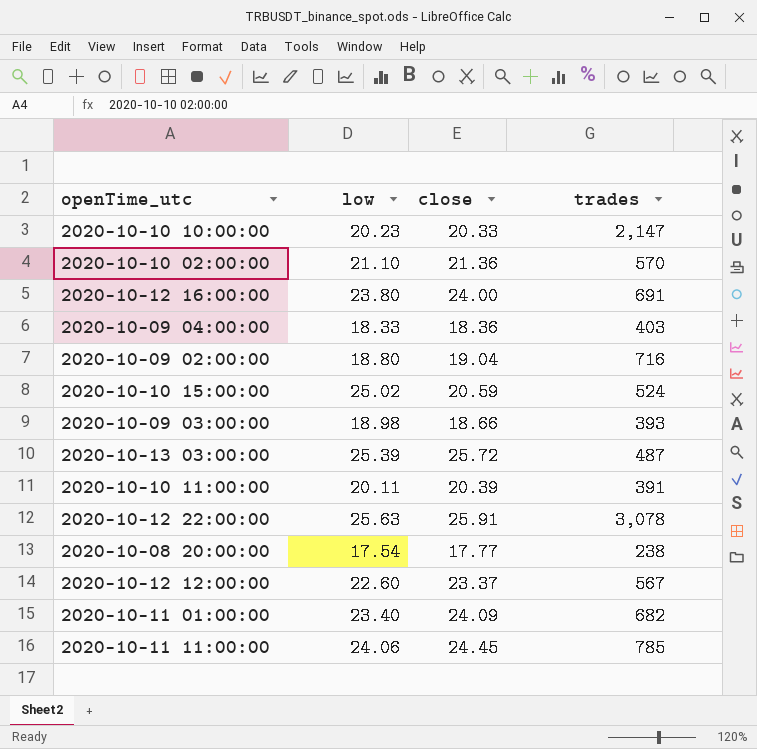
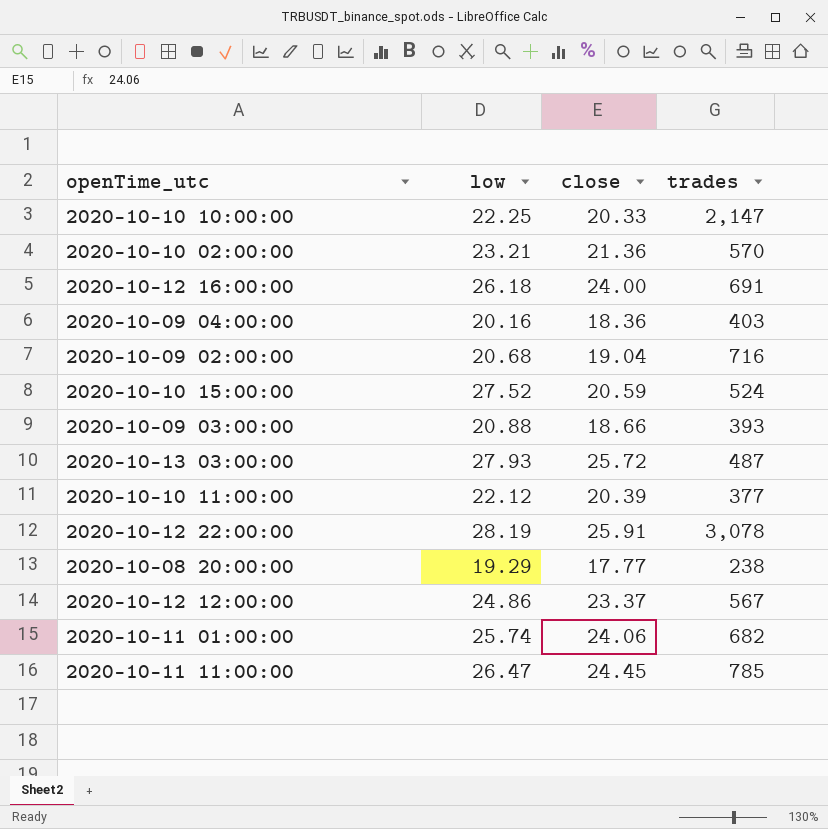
2020-10-10 10:00:00 | low: 20.23 -> 22.25
2020-10-10 02:00:00 | low: 21.10 -> 23.21
2020-10-12 16:00:00 | low: 23.80 -> 26.18
2020-10-09 04:00:00 | low: 18.33 -> 20.16
2020-10-09 02:00:00 | low: 18.80 -> 20.68
2020-10-10 15:00:00 | low: 25.02 -> 27.52
2020-10-09 03:00:00 | low: 18.98 -> 20.88
2020-10-13 03:00:00 | low: 25.39 -> 27.93
2020-10-10 11:00:00 | low: 20.11 -> 22.12
2020-10-10 11:00:00 | trades: 391 -> 377
2020-10-12 22:00:00 | low: 25.63 -> 28.19
2020-10-08 20:00:00 | low: 17.54 -> 19.29
2020-10-12 12:00:00 | low: 22.60 -> 24.86
2020-10-11 01:00:00 | low: 23.40 -> 25.74
2020-10-11 01:00:00 | close: 24.09 -> 24.06
2020-10-11 11:00:00 | low: 24.06 -> 26.47

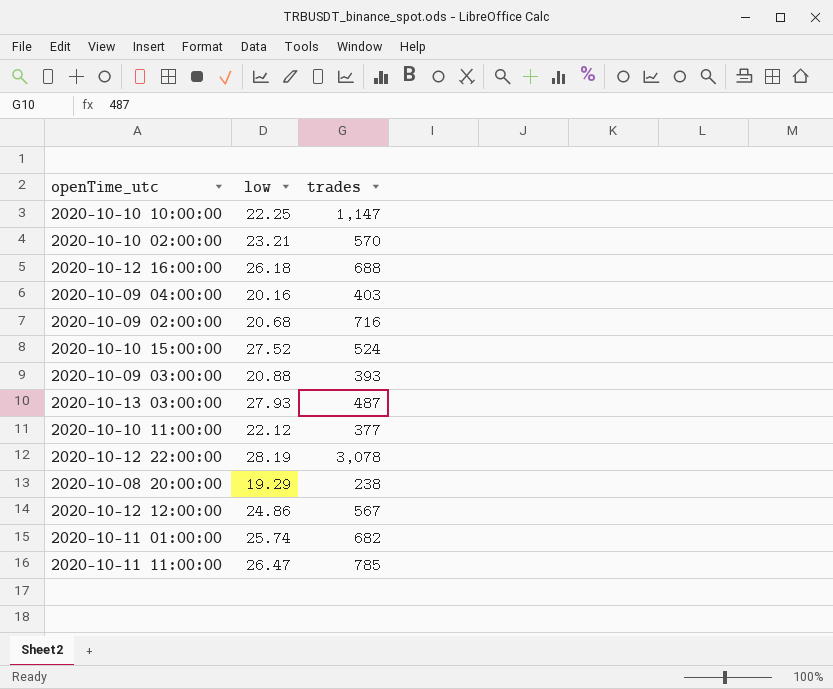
column close | position: 3 -> none
2020-10-10 10:00:00 | trades: 2,147 -> 1,147
2020-10-12 16:00:00 | trades: 691 -> 688

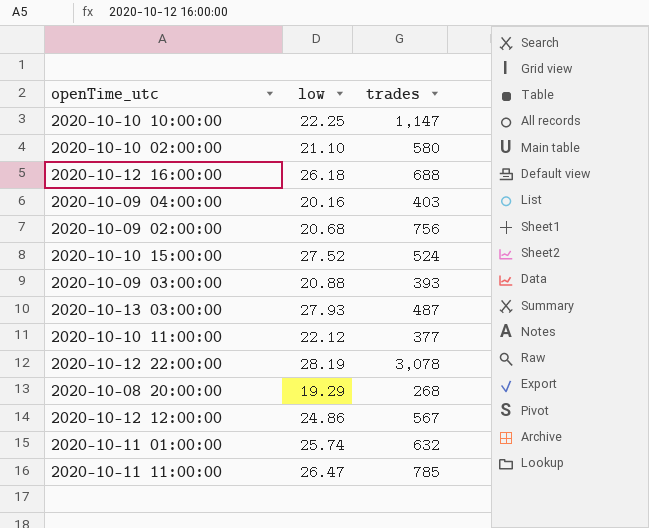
2020-10-10 02:00:00 | low: 23.21 -> 21.10
2020-10-10 02:00:00 | trades: 570 -> 580
2020-10-09 02:00:00 | trades: 716 -> 756
2020-10-08 20:00:00 | trades: 238 -> 268
2020-10-11 01:00:00 | trades: 682 -> 632

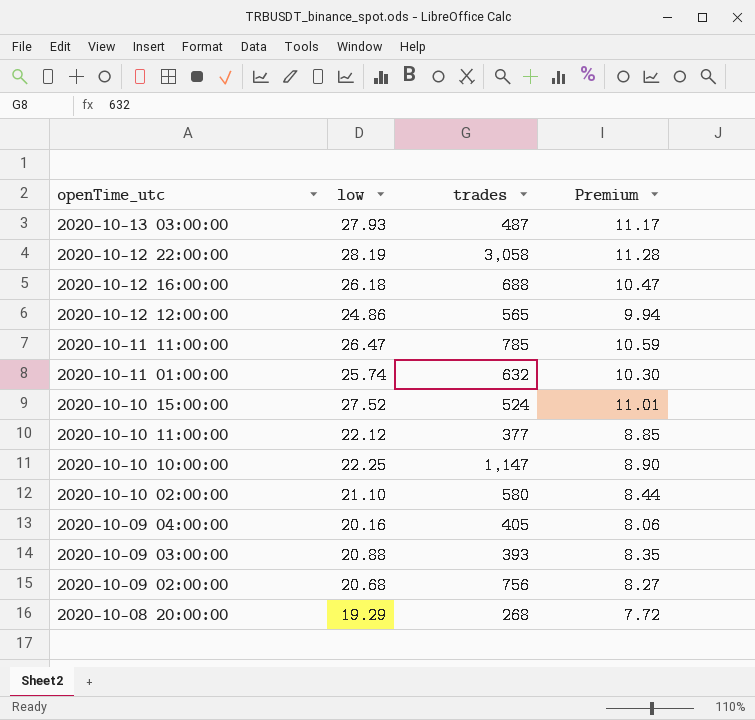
row order: none -> openTime_utc descending
column Premium | formula: none -> [low] * 0.4
2020-10-12 22:00:00 | trades: 3,078 -> 3,058
2020-10-12 12:00:00 | trades: 567 -> 565
2020-10-09 04:00:00 | trades: 403 -> 405

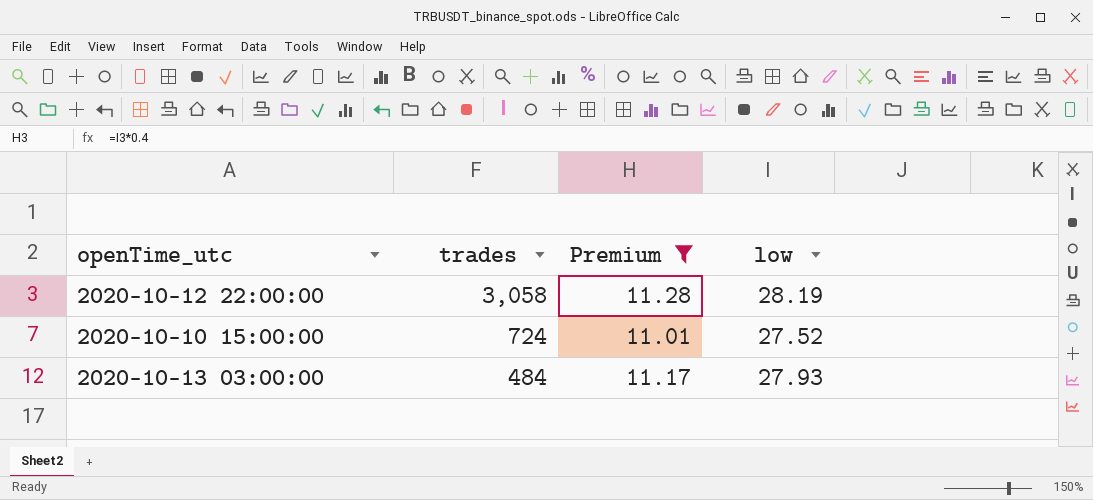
filter: none -> Premium >= 11.01
row order: openTime_utc descending -> trades descending
column low | position: 2 -> 4
2020-10-10 15:00:00 | trades: 524 -> 724
2020-10-13 03:00:00 | trades: 487 -> 484

